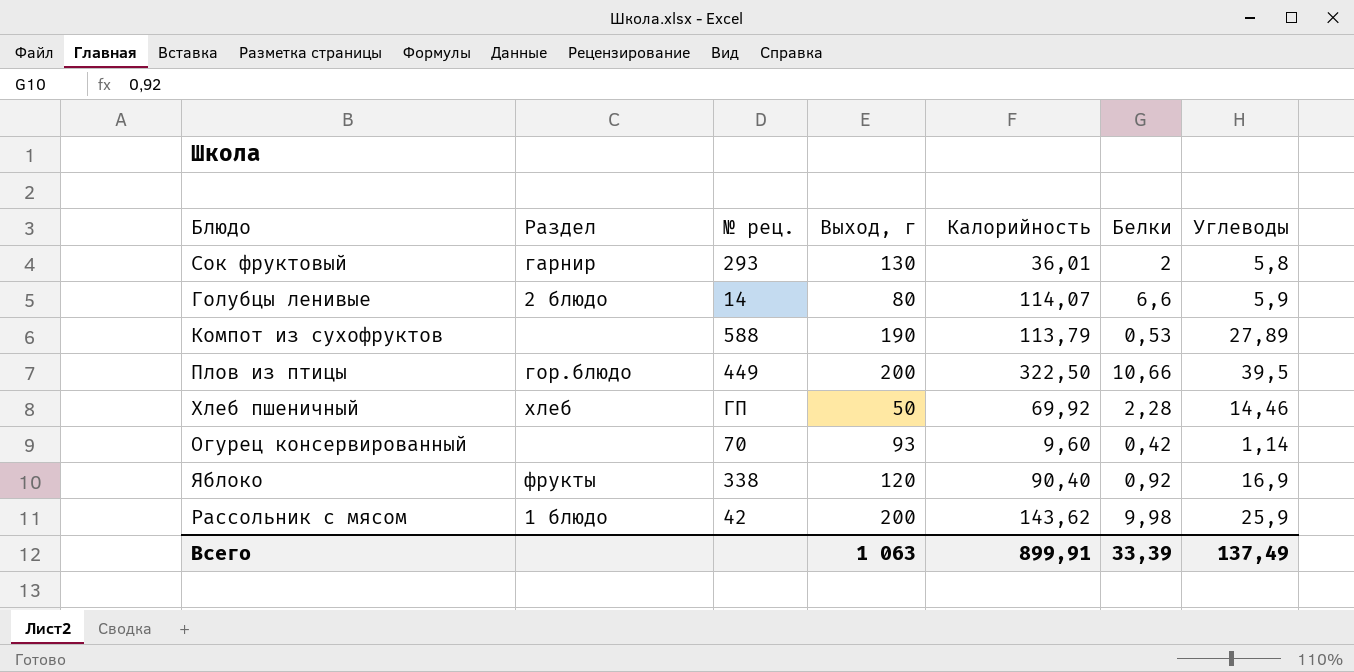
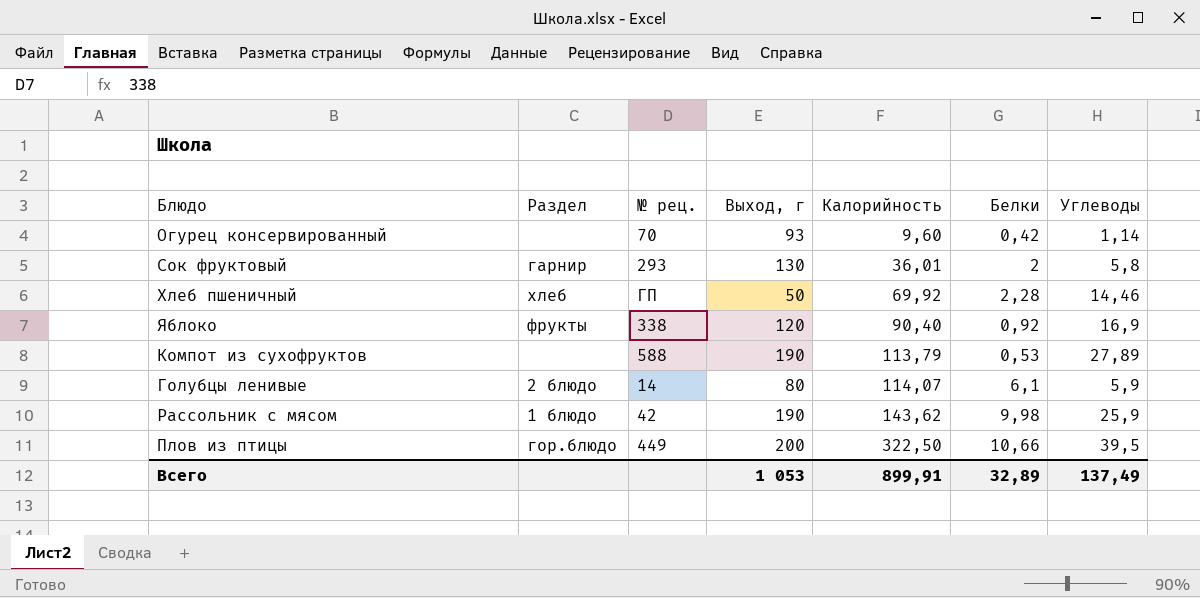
row order: none -> Калорийность ascending
Голубцы ленивые | Белки: 6,6 -> 6,1
Рассольник с мясом | Выход, г: 200 -> 190
Всего | Выход, г: 1 063 -> 1 053
Всего | Белки: 33,39 -> 32,89

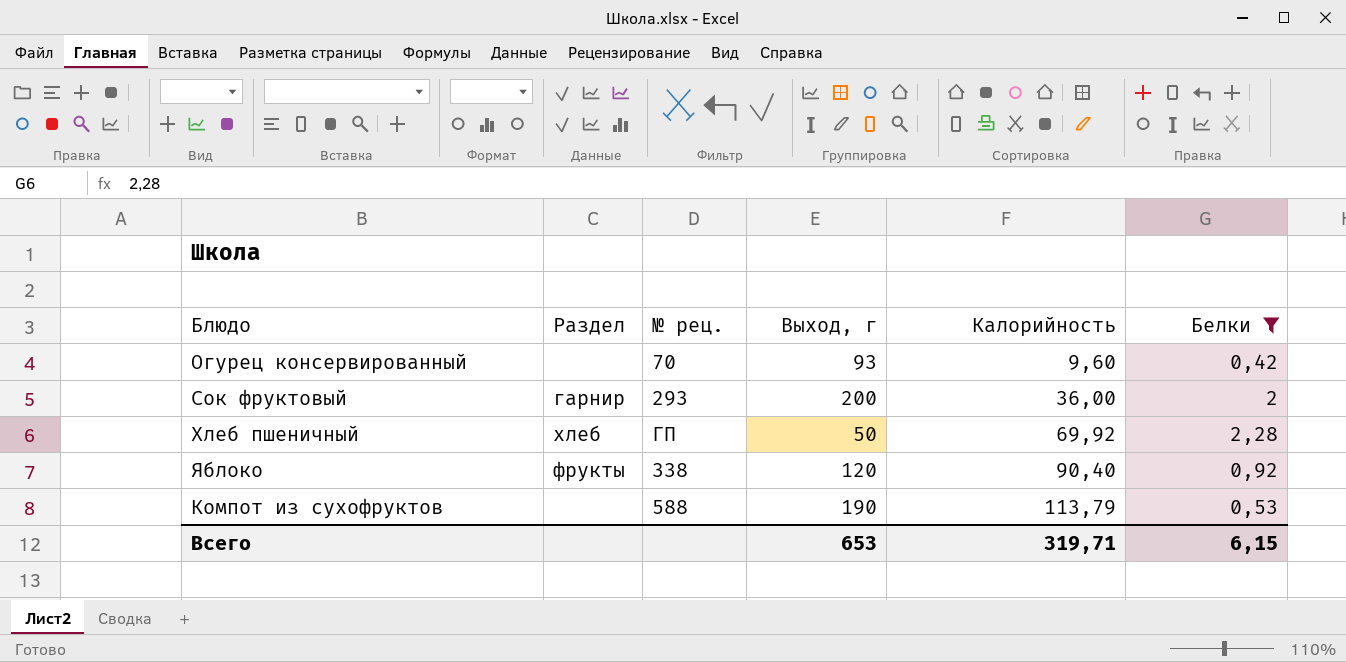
filter: none -> Белки <= 2,28
column Углеводы | position: 7 -> none
Сок фруктовый | Выход, г: 130 -> 200
Сок фруктовый | Калорийность: 36,01 -> 36,00
Всего | Выход, г: 1 053 -> 653
Всего | Калорийность: 899,91 -> 319,71
Всего | Белки: 32,89 -> 6,15

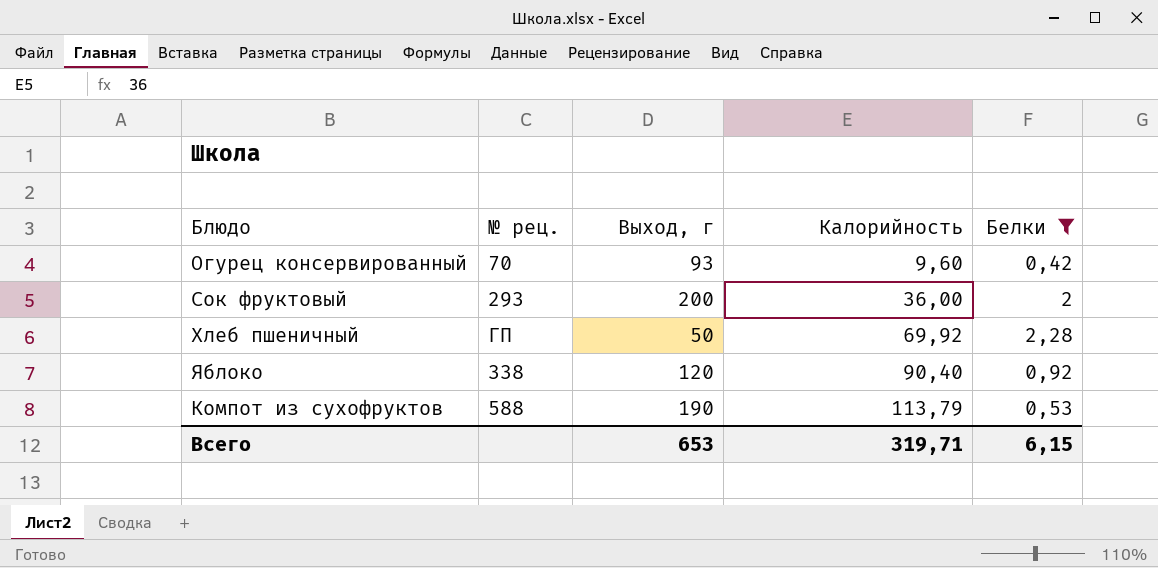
column Раздел | position: 2 -> none

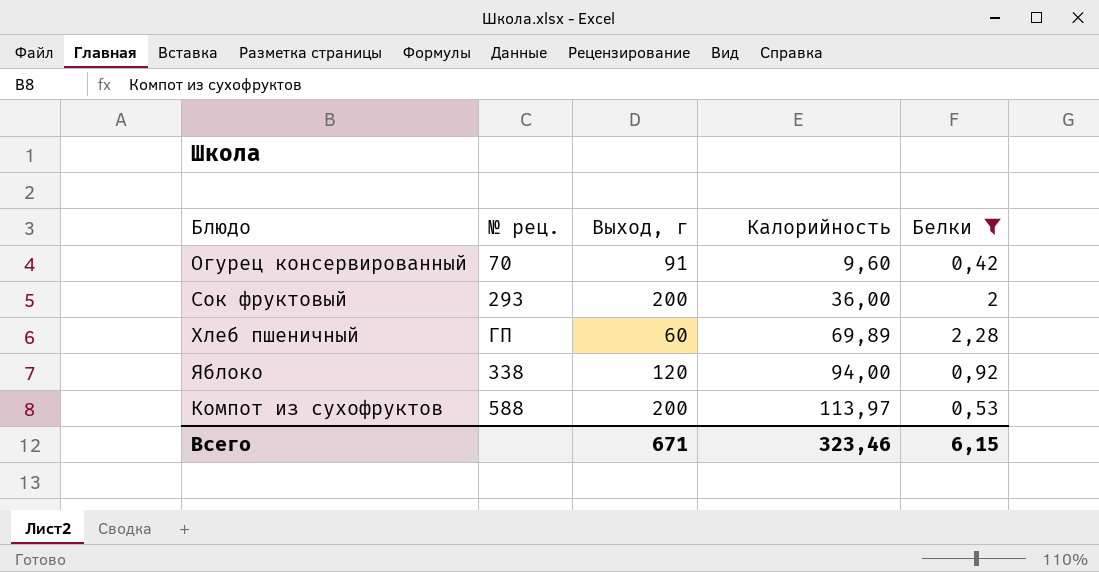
Огурец консервированный | Выход, г: 93 -> 91
Хлеб пшеничный | Выход, г: 50 -> 60
Хлеб пшеничный | Калорийность: 69,92 -> 69,89
Яблоко | Калорийность: 90,40 -> 94,00
Компот из сухофруктов | Выход, г: 190 -> 200
Компот из сухофруктов | Калорийность: 113,79 -> 113,97
Всего | Выход, г: 653 -> 671
Всего | Калорийность: 319,71 -> 323,46

